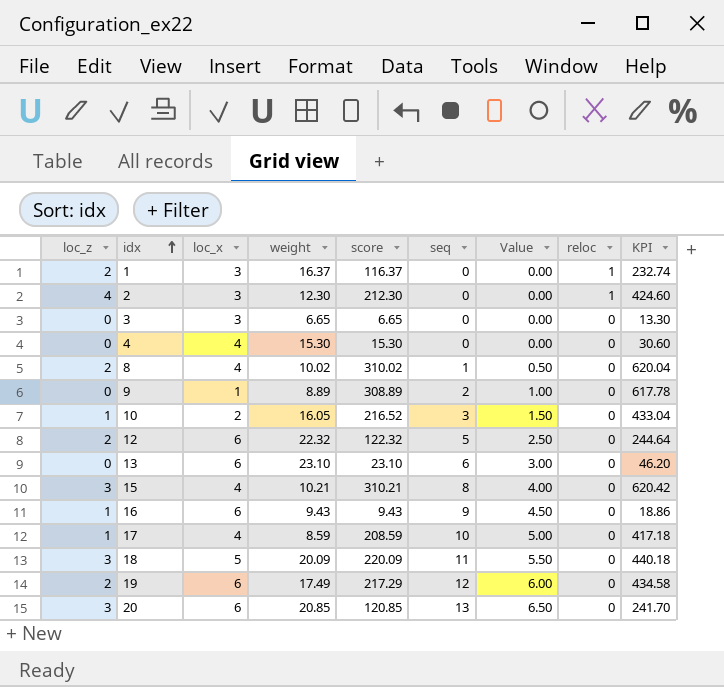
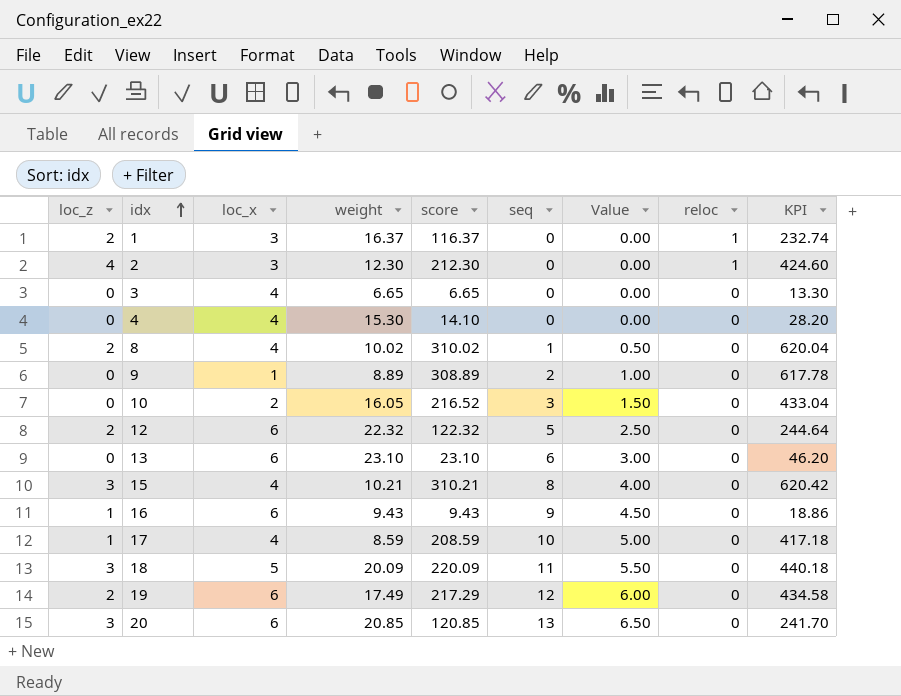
3 | loc_x: 3 -> 4
4 | score: 15.30 -> 14.10
4 | KPI: 30.60 -> 28.20
10 | loc_z: 1 -> 0

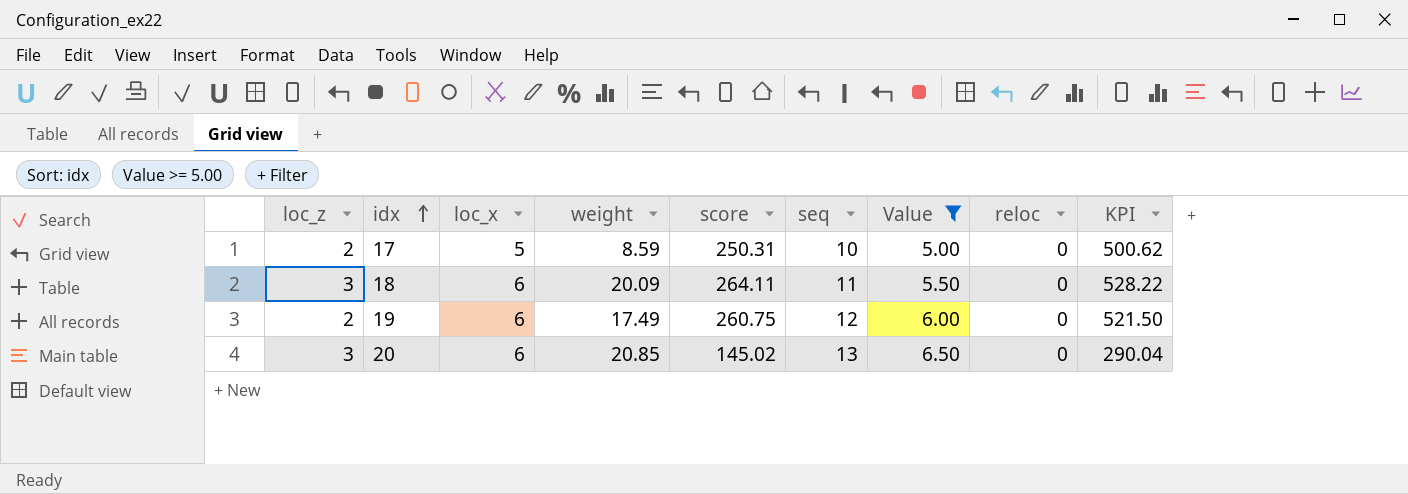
filter: none -> Value >= 5.00
17 | loc_z: 1 -> 2
17 | loc_x: 4 -> 5
17 | score: 208.59 -> 250.31
17 | KPI: 417.18 -> 500.62
18 | loc_x: 5 -> 6
18 | score: 220.09 -> 264.11
18 | KPI: 440.18 -> 528.22
19 | score: 217.29 -> 260.75
19 | KPI: 434.58 -> 521.50
20 | score: 120.85 -> 145.02
20 | KPI: 241.70 -> 290.04

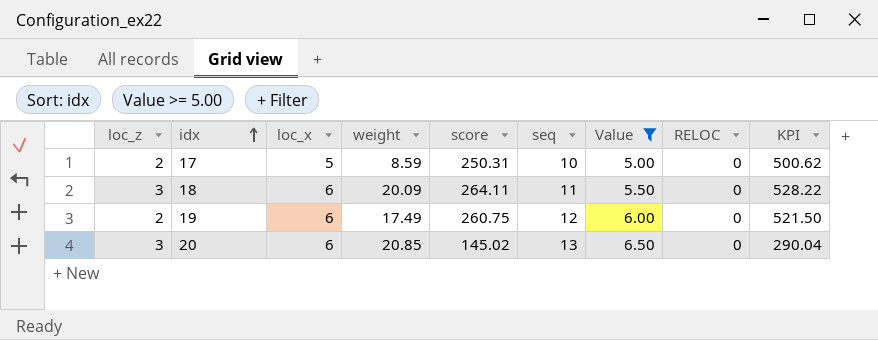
column name: reloc -> RELOC

